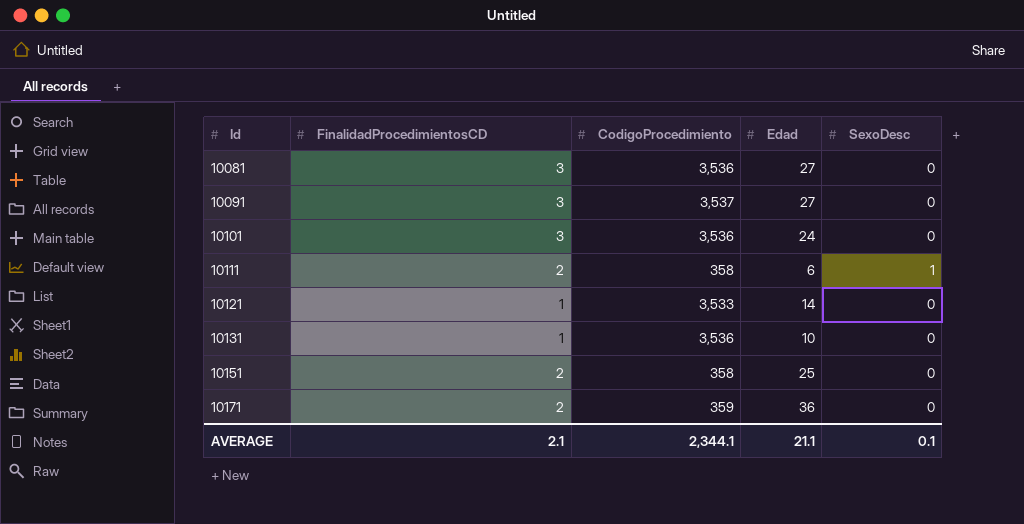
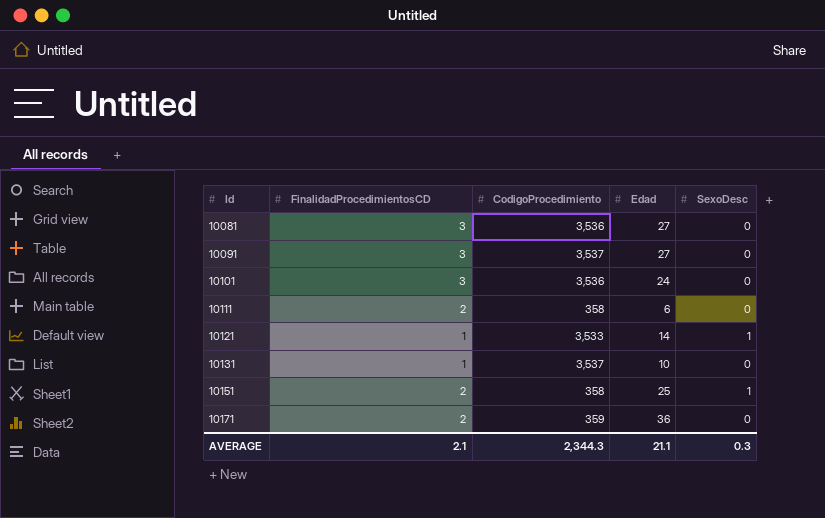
10111 | SexoDesc: 1 -> 0
10121 | SexoDesc: 0 -> 1
10131 | CodigoProcedimiento: 3,536 -> 3,537
10151 | SexoDesc: 0 -> 1
AVERAGE | CodigoProcedimiento: 2,344.1 -> 2,344.3
AVERAGE | SexoDesc: 0.1 -> 0.3

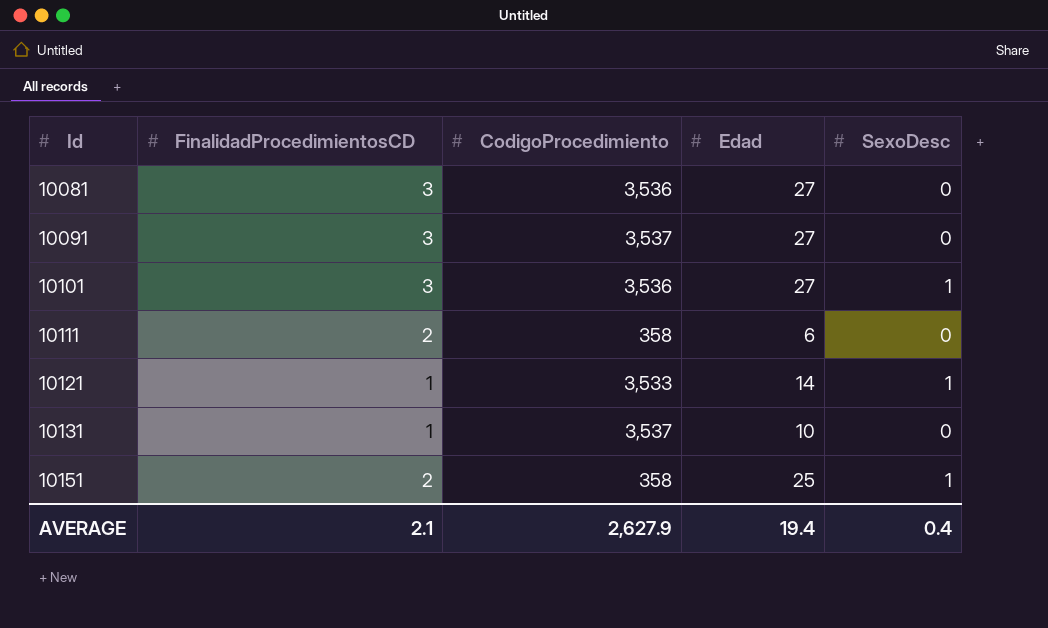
row 10171: 2 | 359 | 36 | 0 -> none
10101 | Edad: 24 -> 27
10101 | SexoDesc: 0 -> 1
AVERAGE | CodigoProcedimiento: 2,344.3 -> 2,627.9
AVERAGE | Edad: 21.1 -> 19.4
AVERAGE | SexoDesc: 0.3 -> 0.4

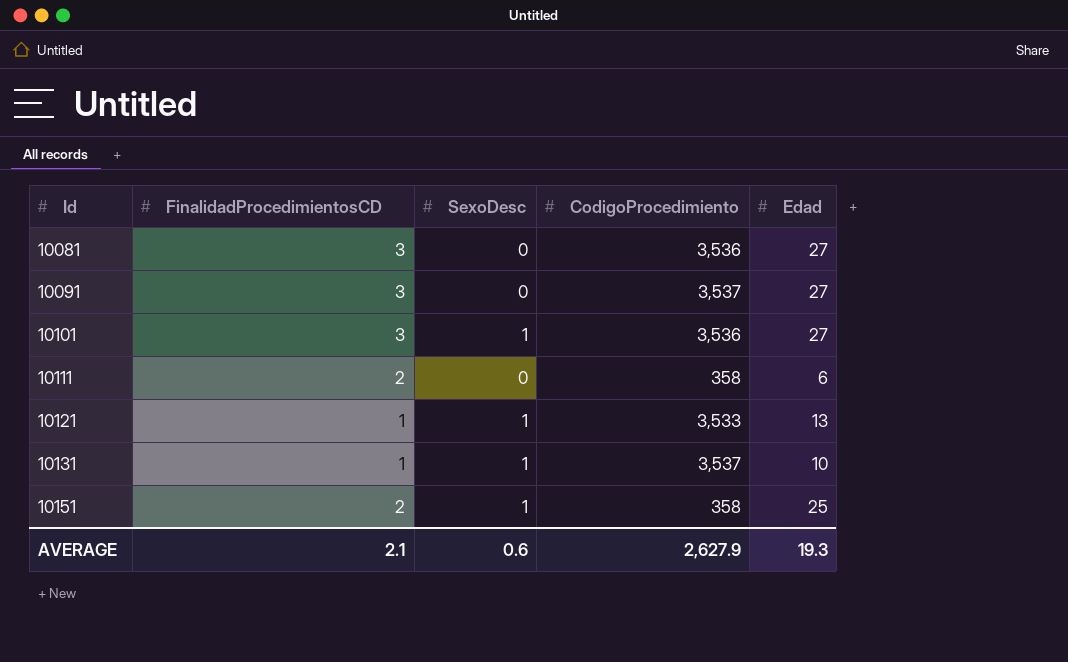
column SexoDesc | position: 5 -> 3
10121 | Edad: 14 -> 13
10131 | SexoDesc: 0 -> 1
AVERAGE | SexoDesc: 0.4 -> 0.6
AVERAGE | Edad: 19.4 -> 19.3

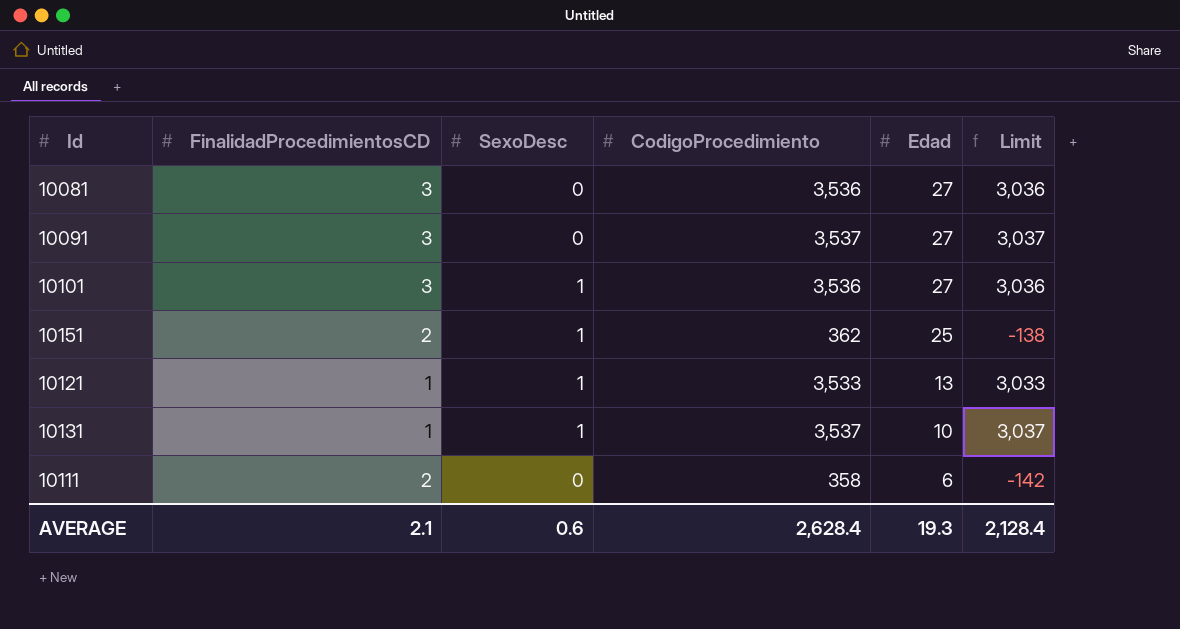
row order: Id ascending -> Edad descending
column Limit | formula: none -> [CodigoProcedimiento] - 500
10151 | CodigoProcedimiento: 358 -> 362
AVERAGE | CodigoProcedimiento: 2,627.9 -> 2,628.4

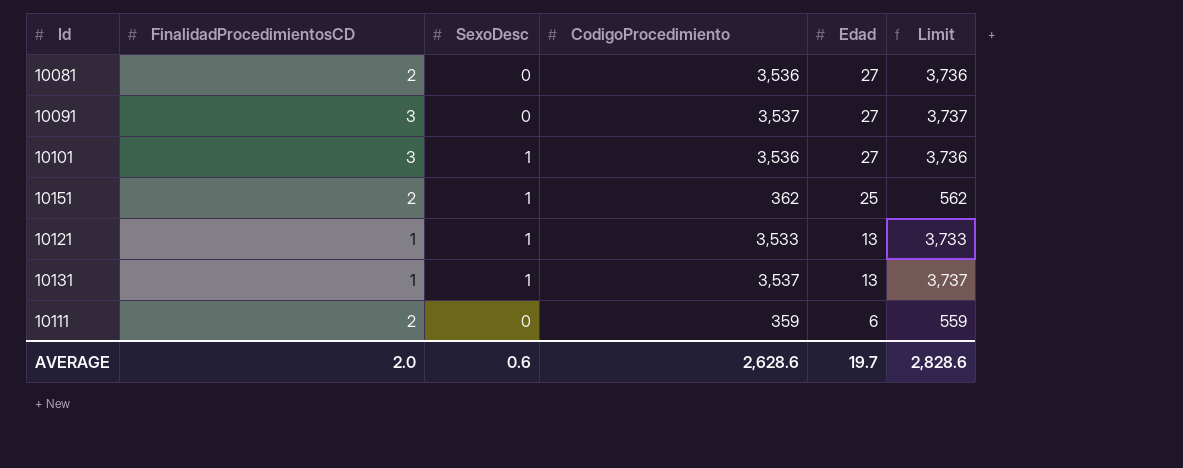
column Limit | formula: [CodigoProcedimiento] - 500 -> [CodigoProcedimiento] + 200
10081 | FinalidadProcedimientosCD: 3 -> 2
10131 | Edad: 10 -> 13
10111 | CodigoProcedimiento: 358 -> 359
AVERAGE | FinalidadProcedimientosCD: 2.1 -> 2.0
AVERAGE | CodigoProcedimiento: 2,628.4 -> 2,628.6
AVERAGE | Edad: 19.3 -> 19.7
AVERAGE | Limit: 2,128.4 -> 2,828.6

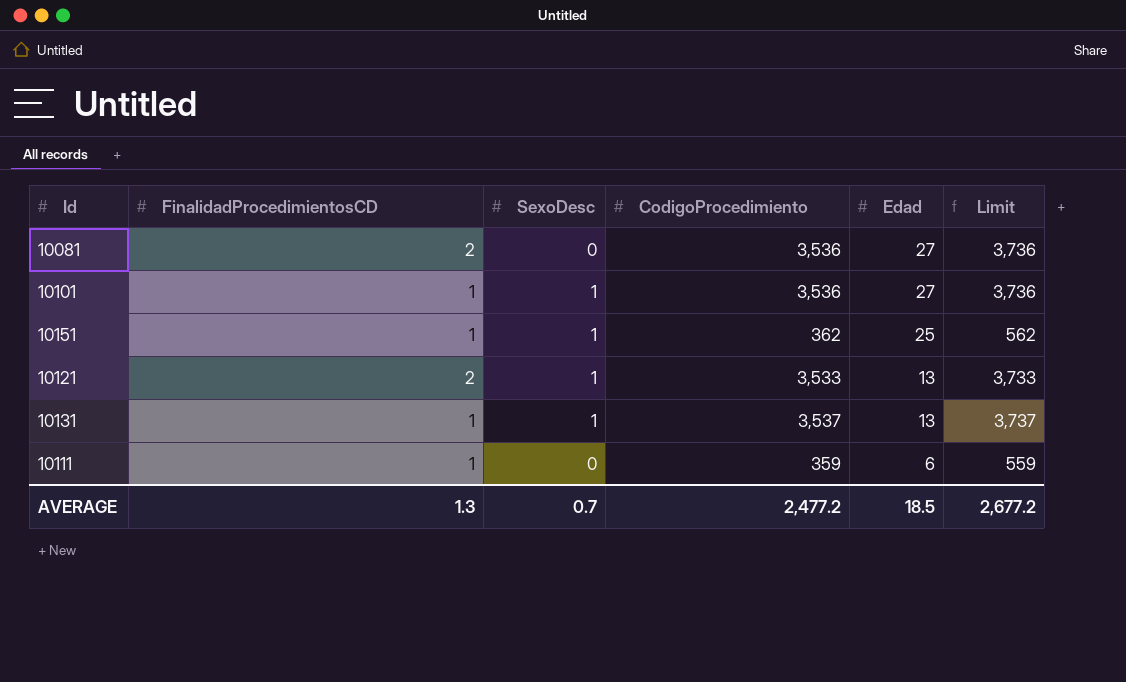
row 10091: 3 | 0 | 3,537 | 27 | 3,737 -> none
10101 | FinalidadProcedimientosCD: 3 -> 1
10151 | FinalidadProcedimientosCD: 2 -> 1
10121 | FinalidadProcedimientosCD: 1 -> 2
10111 | FinalidadProcedimientosCD: 2 -> 1
AVERAGE | FinalidadProcedimientosCD: 2.0 -> 1.3
AVERAGE | SexoDesc: 0.6 -> 0.7
AVERAGE | CodigoProcedimiento: 2,628.6 -> 2,477.2
AVERAGE | Edad: 19.7 -> 18.5
AVERAGE | Limit: 2,828.6 -> 2,677.2

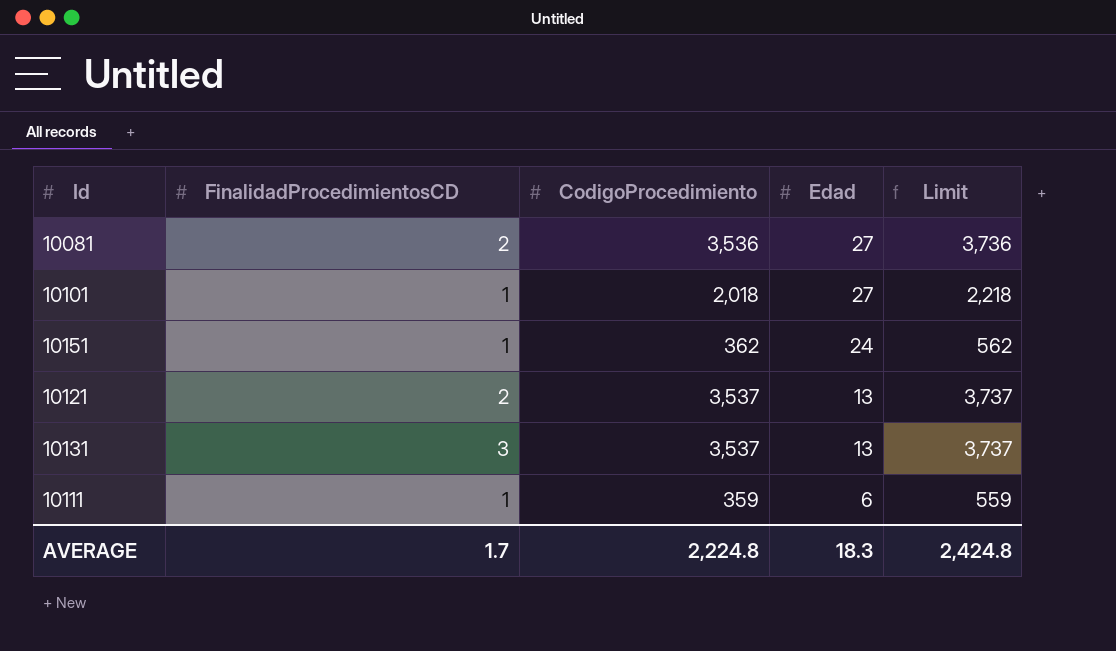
column SexoDesc | position: 3 -> none
10101 | CodigoProcedimiento: 3,536 -> 2,018
10101 | Limit: 3,736 -> 2,218
10151 | Edad: 25 -> 24
10121 | CodigoProcedimiento: 3,533 -> 3,537
10121 | Limit: 3,733 -> 3,737
10131 | FinalidadProcedimientosCD: 1 -> 3
AVERAGE | FinalidadProcedimientosCD: 1.3 -> 1.7
AVERAGE | CodigoProcedimiento: 2,477.2 -> 2,224.8
AVERAGE | Edad: 18.5 -> 18.3
AVERAGE | Limit: 2,677.2 -> 2,424.8

